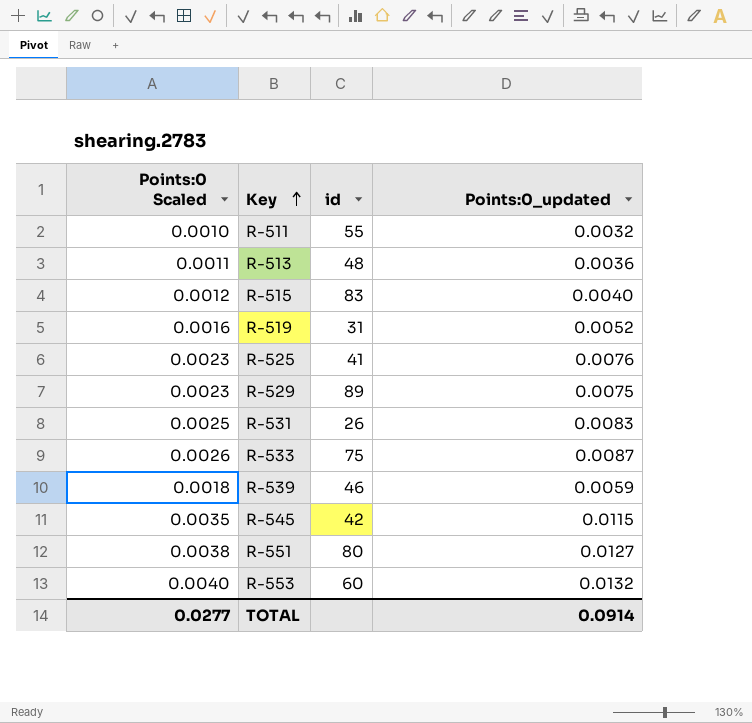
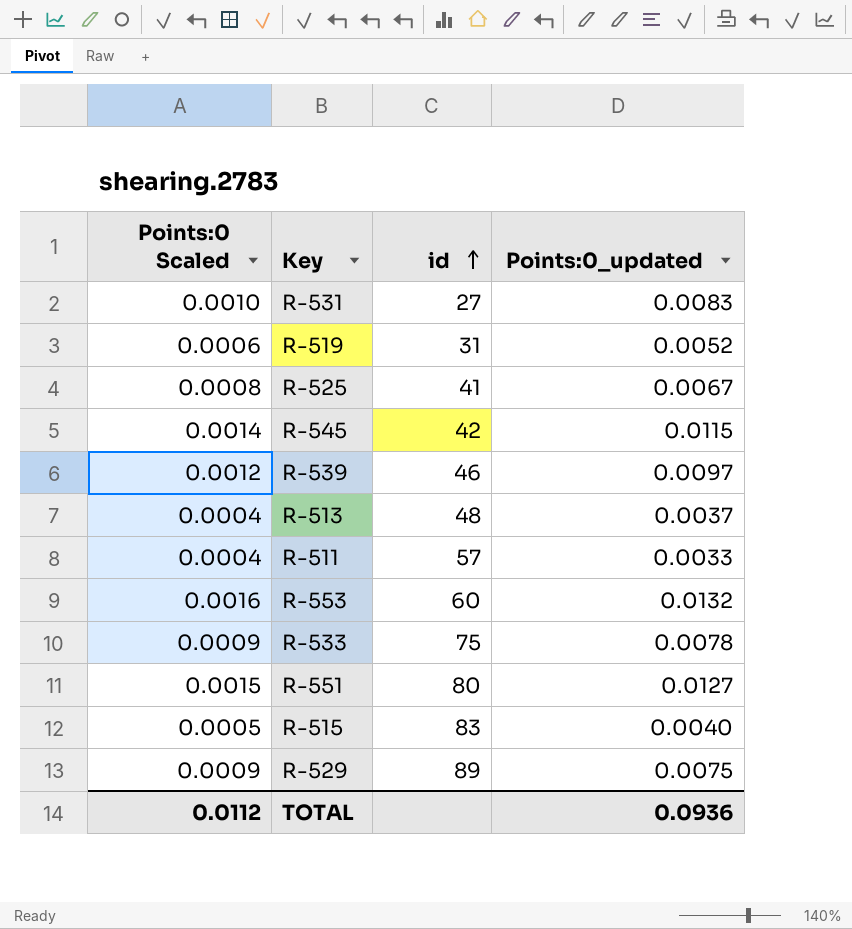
row order: Key ascending -> id ascending
column Points:0 Scaled | formula: [Points:0_updated] * 0.3 -> [Points:0_updated] * 0.12
R-531 | id: 26 -> 27
R-525 | Points:0_updated: 0.0076 -> 0.0067
R-539 | Points:0_updated: 0.0059 -> 0.0097
R-513 | Points:0_updated: 0.0036 -> 0.0037
R-511 | id: 55 -> 57
R-511 | Points:0_updated: 0.0032 -> 0.0033
R-533 | Points:0_updated: 0.0087 -> 0.0078
TOTAL | Points:0 Scaled: 0.0277 -> 0.0112
TOTAL | Points:0_updated: 0.0914 -> 0.0936

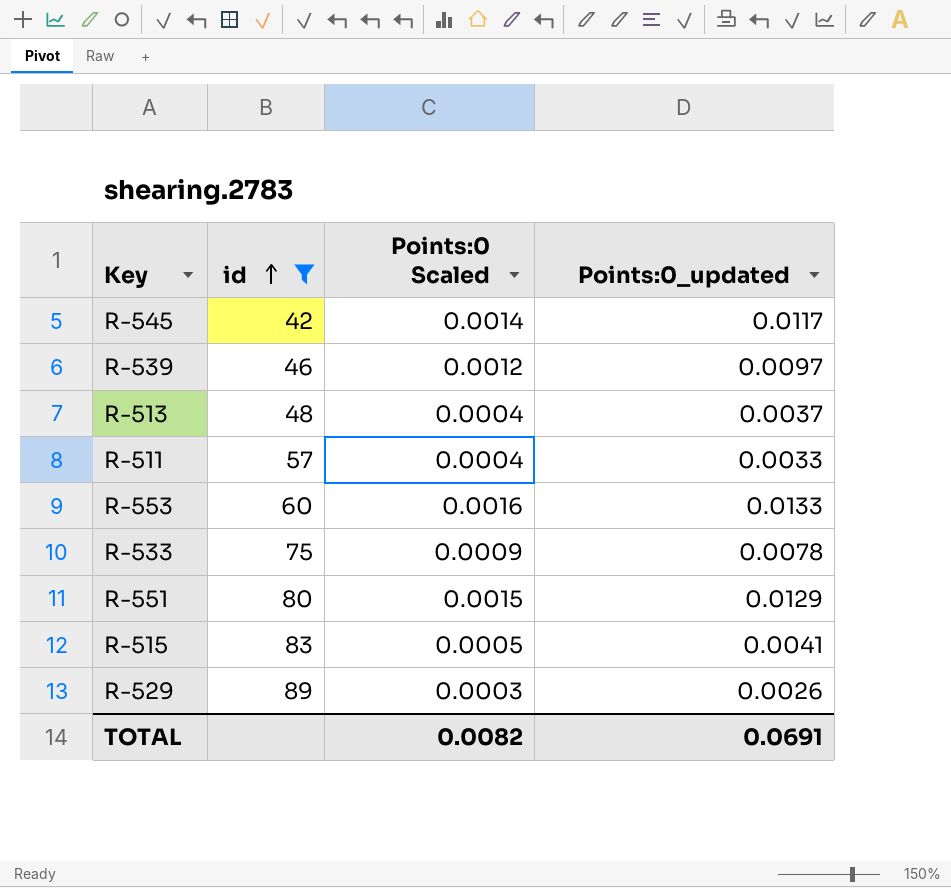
filter: none -> id >= 42
column Points:0 Scaled | position: 1 -> 3
R-545 | Points:0_updated: 0.0115 -> 0.0117
R-553 | Points:0_updated: 0.0132 -> 0.0133
R-551 | Points:0_updated: 0.0127 -> 0.0129
R-515 | Points:0_updated: 0.0040 -> 0.0041
R-529 | Points:0 Scaled: 0.0009 -> 0.0003
R-529 | Points:0_updated: 0.0075 -> 0.0026
TOTAL | Points:0 Scaled: 0.0112 -> 0.0082
TOTAL | Points:0_updated: 0.0936 -> 0.0691

